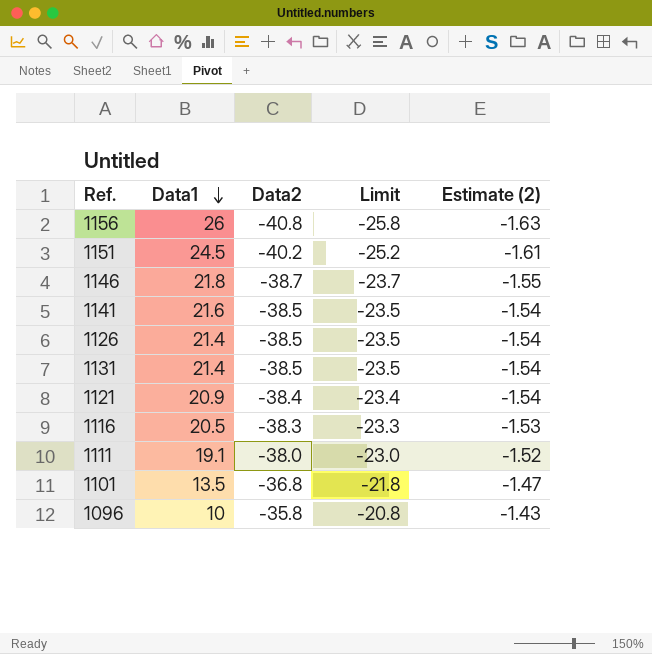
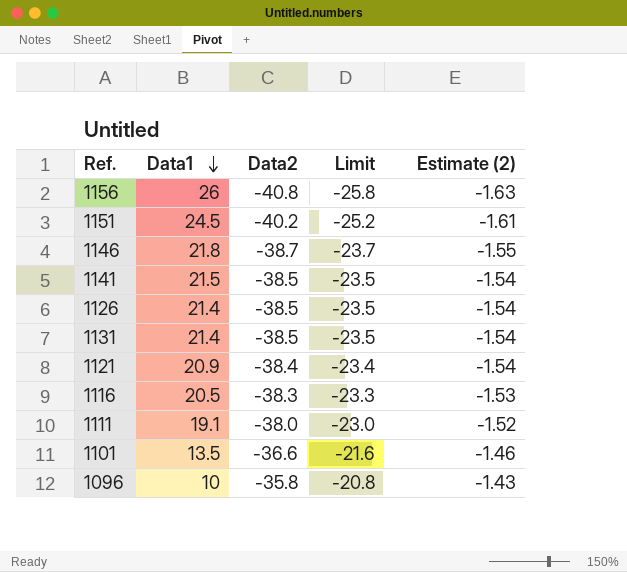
1141 | Data1: 21.6 -> 21.5
1101 | Data2: -36.8 -> -36.6
1101 | Limit: -21.8 -> -21.6
1101 | Estimate (2): -1.47 -> -1.46

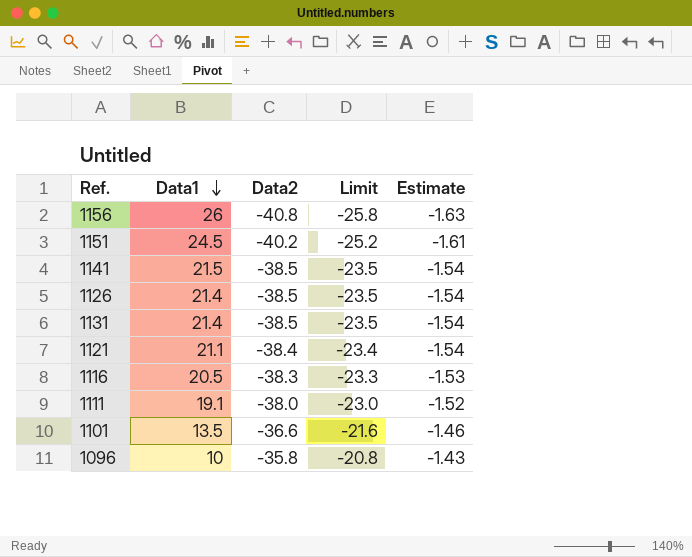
column name: Estimate (2) -> Estimate
row 1146: 21.8 | -38.7 | -23.7 | -1.55 -> none
1121 | Data1: 20.9 -> 21.1

